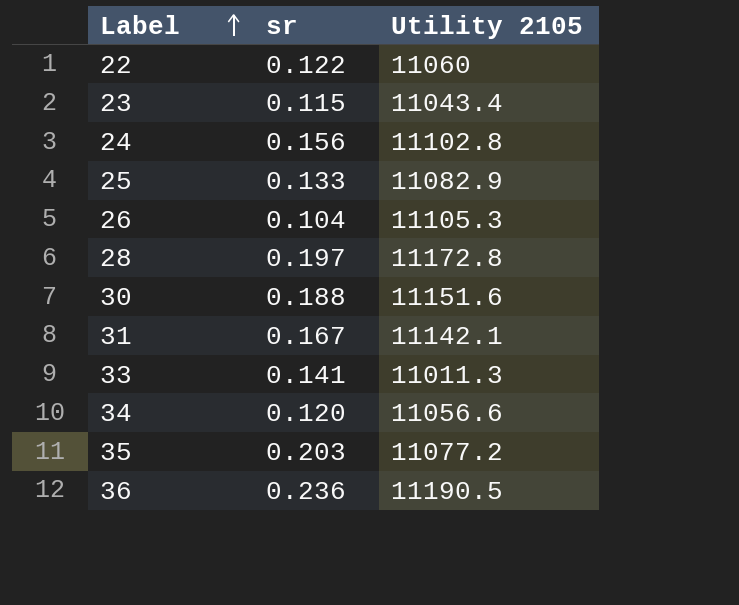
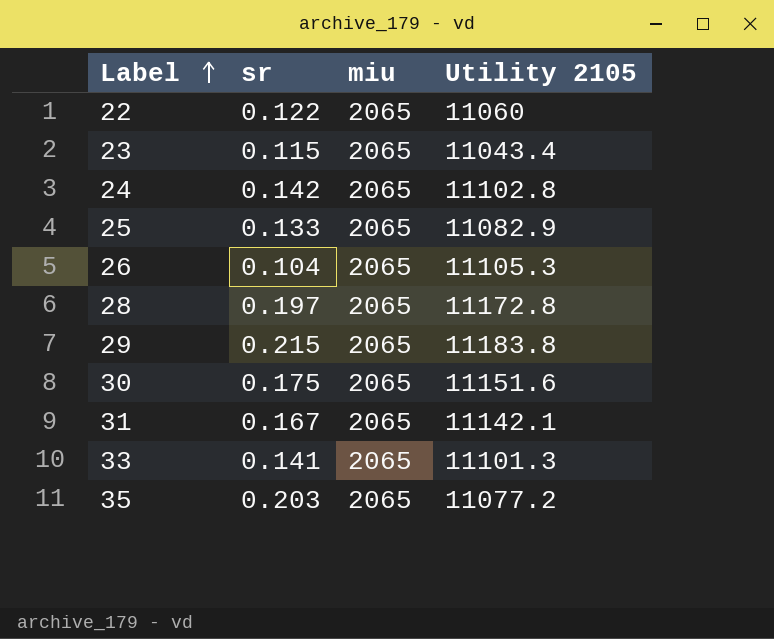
column miu | position: none -> 3
row 34: 0.120 | 11056.6 -> none
row 36: 0.236 | 11190.5 -> none
24 | sr: 0.156 -> 0.142
row 29: none -> 0.215 | 2065 | 11183.8
30 | sr: 0.188 -> 0.175
33 | Utility 2105: 11011.3 -> 11101.3

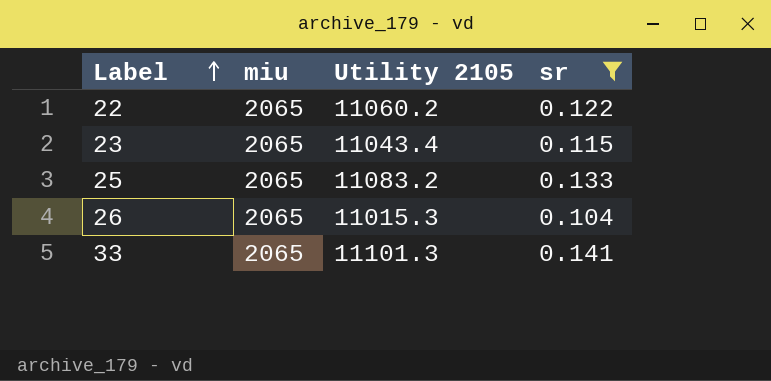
filter: none -> sr <= 0.141
column sr | position: 2 -> 4
22 | Utility 2105: 11060 -> 11060.2
25 | Utility 2105: 11082.9 -> 11083.2
26 | Utility 2105: 11105.3 -> 11015.3

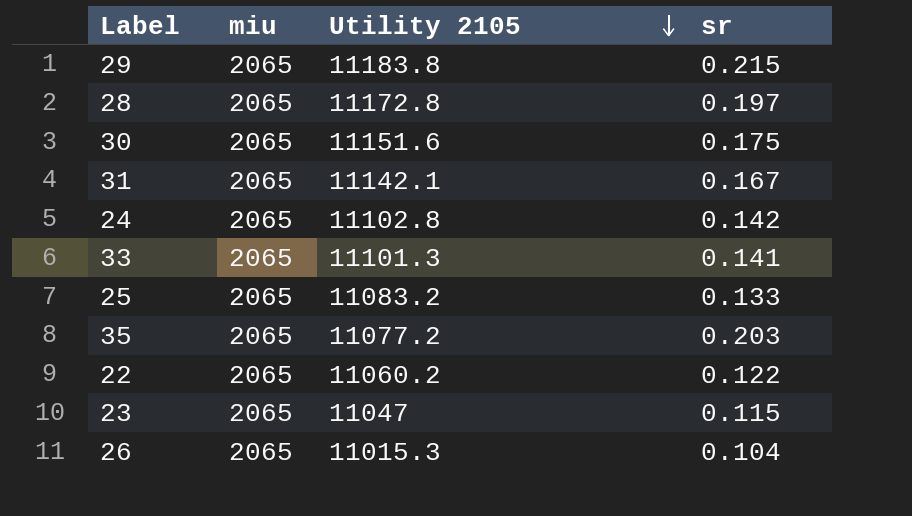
filter: sr <= 0.141 -> none
row order: Label ascending -> Utility 2105 descending
23 | Utility 2105: 11043.4 -> 11047

